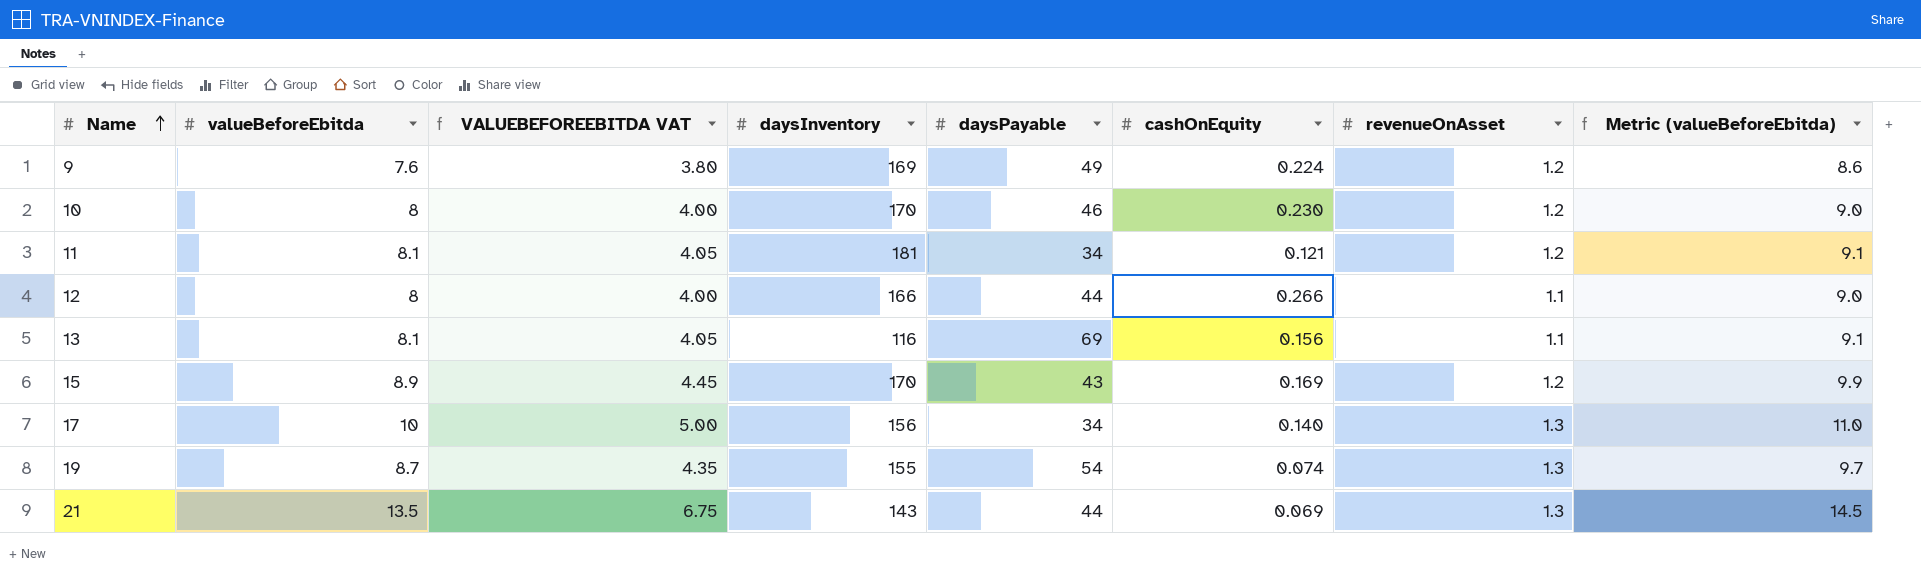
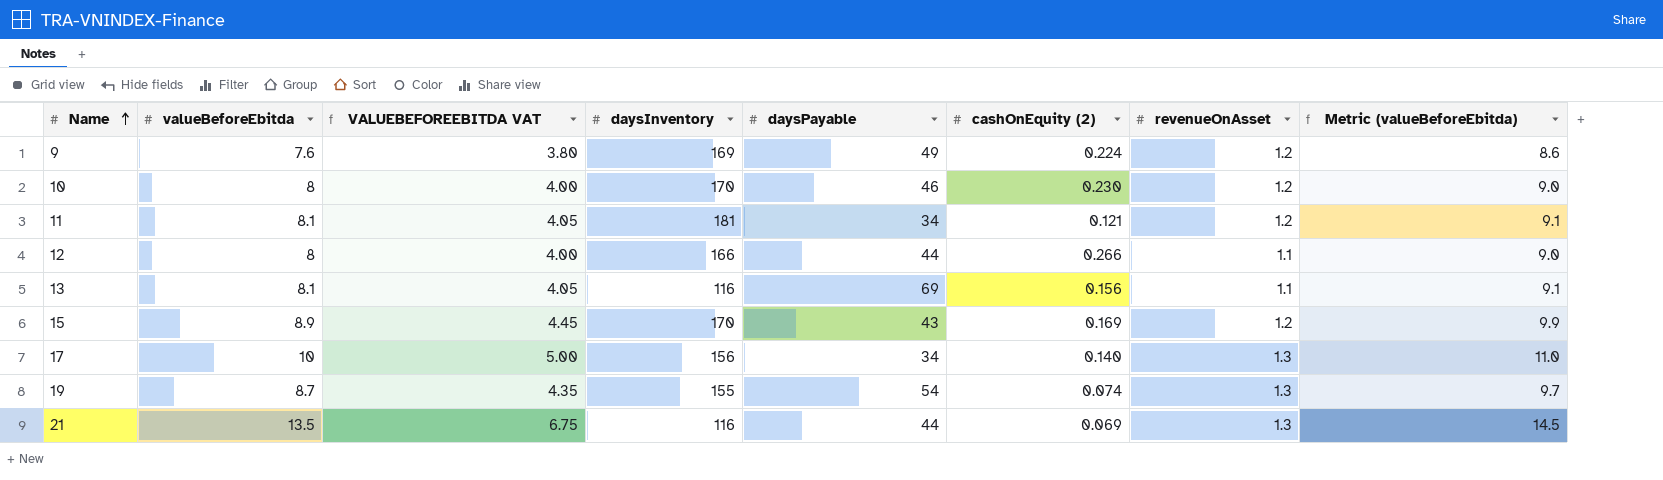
column name: cashOnEquity -> cashOnEquity (2)
21 | daysInventory: 143 -> 116

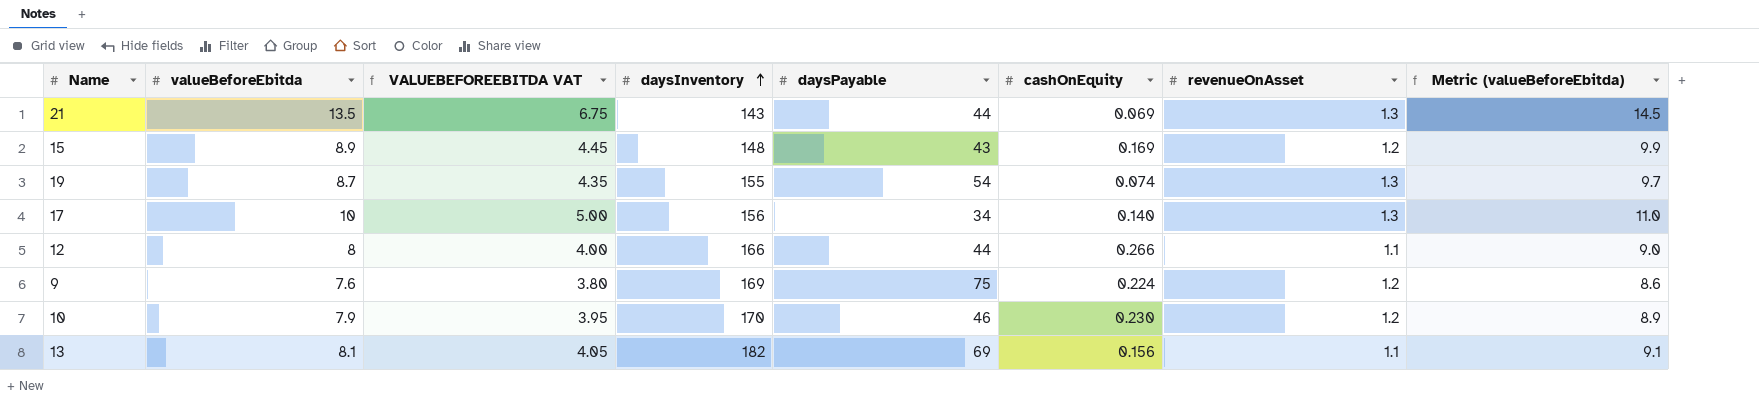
row order: Name ascending -> daysInventory ascending
column name: cashOnEquity (2) -> cashOnEquity
row 11: 8.1 | 4.05 | 181 | 34 | 0.121 | 1.2 | 9.1 -> none
21 | daysInventory: 116 -> 143
15 | daysInventory: 170 -> 148
9 | daysPayable: 49 -> 75
10 | valueBeforeEbitda: 8 -> 7.9
10 | VALUEBEFOREEBITDA VAT: 4.00 -> 3.95
10 | Metric (valueBeforeEbitda): 9.0 -> 8.9
13 | daysInventory: 116 -> 182

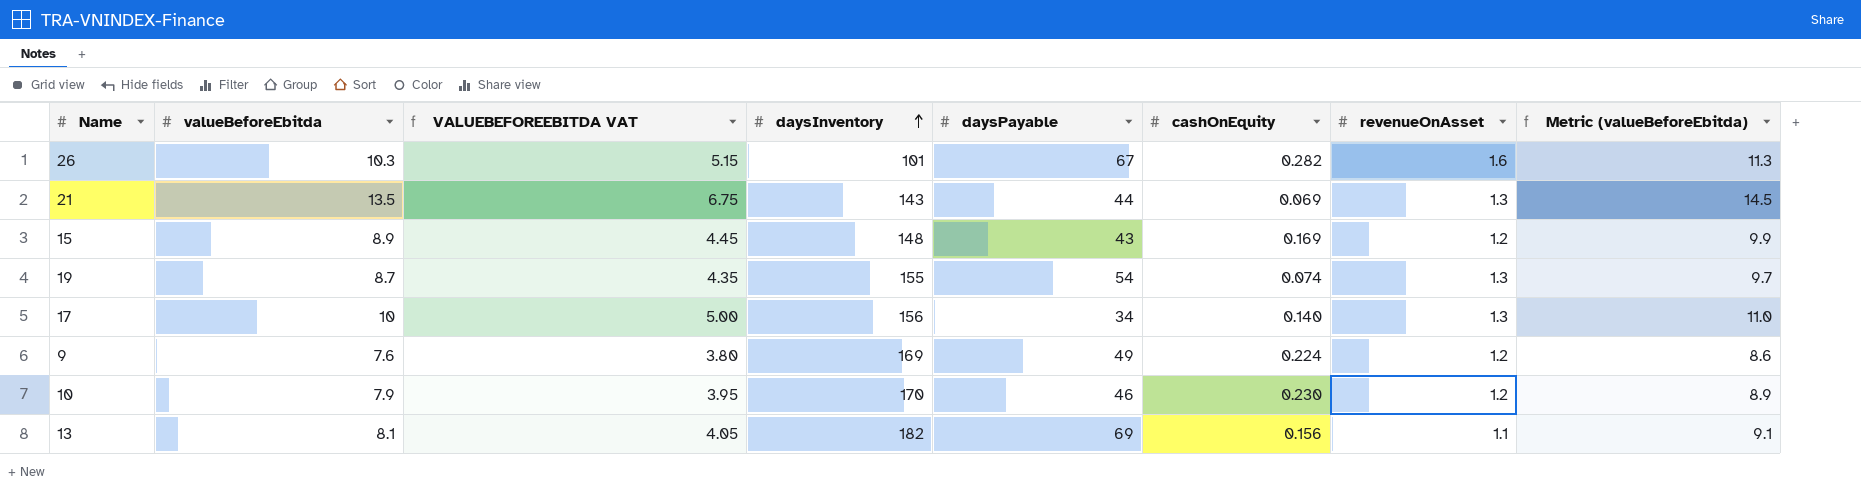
row 12: 8 | 4.00 | 166 | 44 | 0.266 | 1.1 | 9.0 -> none
row 26: none -> 10.3 | 5.15 | 101 | 67 | 0.282 | 1.6 | 11.3
9 | daysPayable: 75 -> 49

